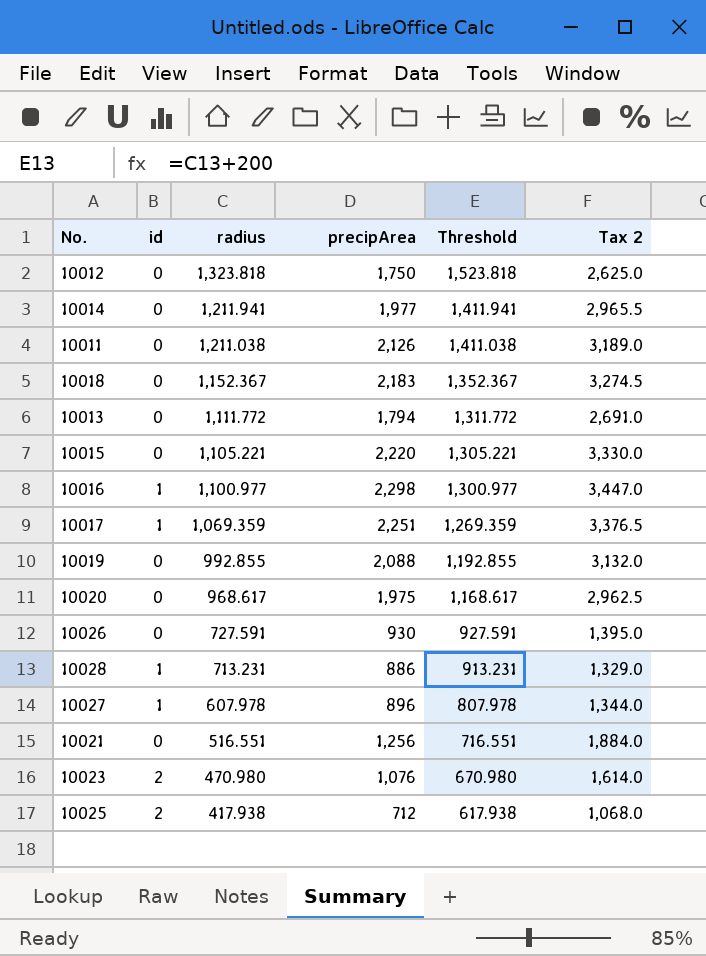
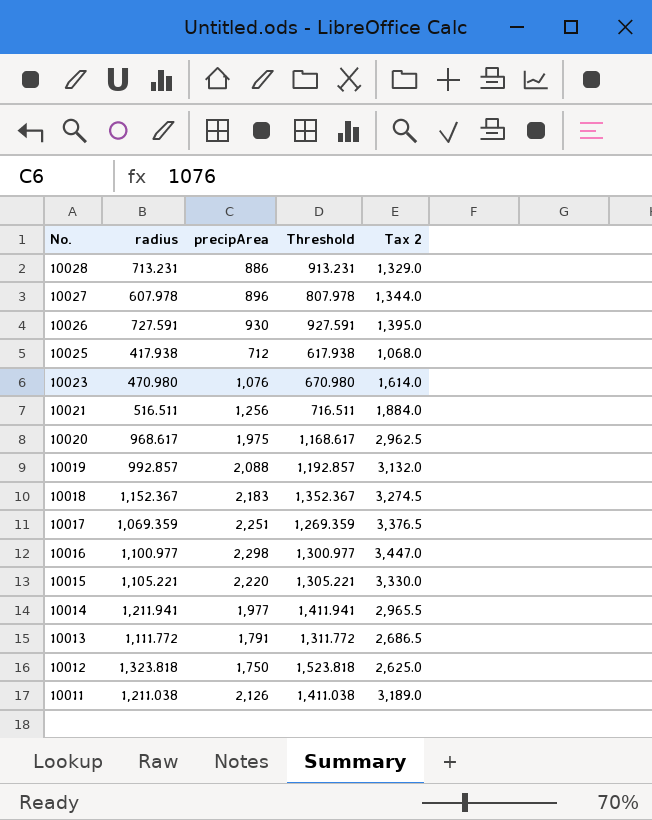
row order: radius descending -> No. descending
column id | position: 2 -> none
10021 | radius: 516.551 -> 516.511
10021 | Threshold: 716.551 -> 716.511
10019 | radius: 992.855 -> 992.857
10019 | Threshold: 1,192.855 -> 1,192.857
10013 | precipArea: 1,794 -> 1,791
10013 | Tax 2: 2,691.0 -> 2,686.5

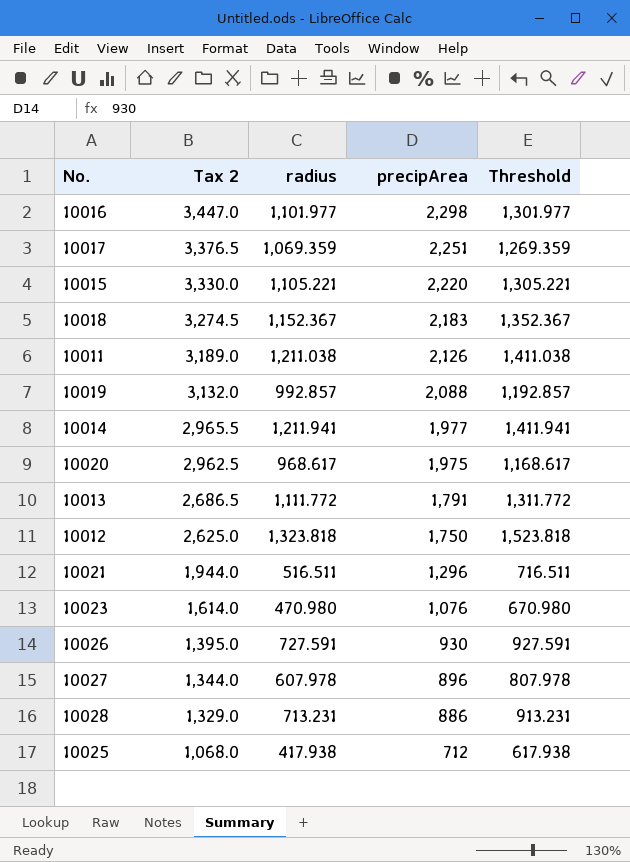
row order: No. descending -> Tax 2 descending
column Tax 2 | position: 5 -> 2
10016 | radius: 1,100.977 -> 1,101.977
10016 | Threshold: 1,300.977 -> 1,301.977
10021 | Tax 2: 1,884.0 -> 1,944.0
10021 | precipArea: 1,256 -> 1,296

